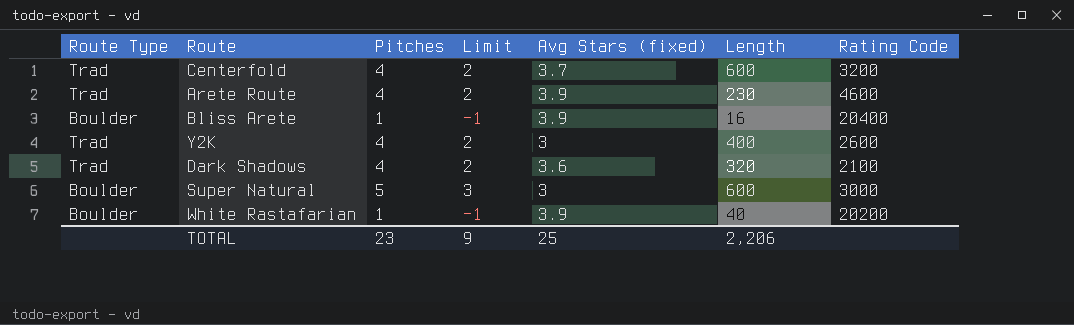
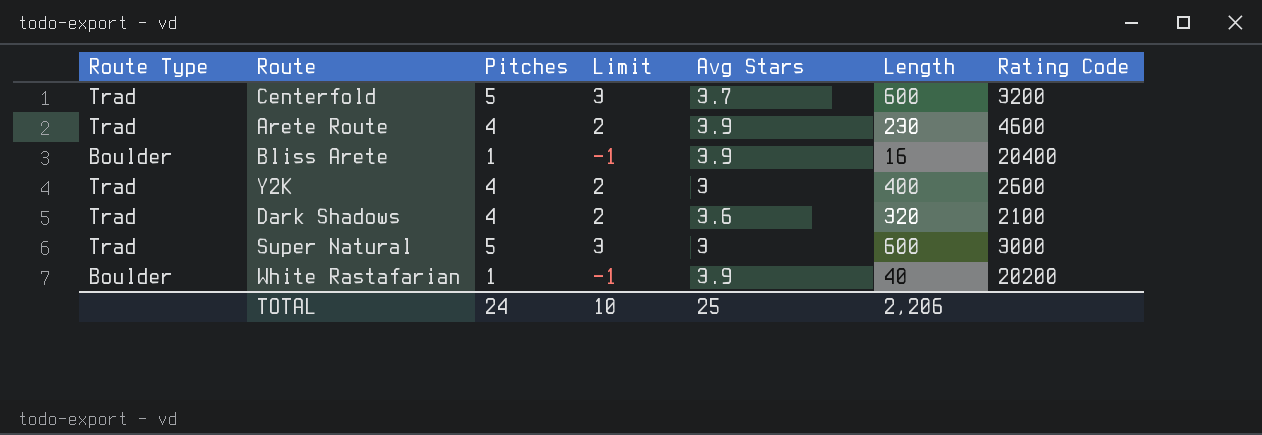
column name: Avg Stars (fixed) -> Avg Stars
Centerfold | Pitches: 4 -> 5
Centerfold | Limit: 2 -> 3
Super Natural | Route Type: Boulder -> Trad
TOTAL | Pitches: 23 -> 24
TOTAL | Limit: 9 -> 10

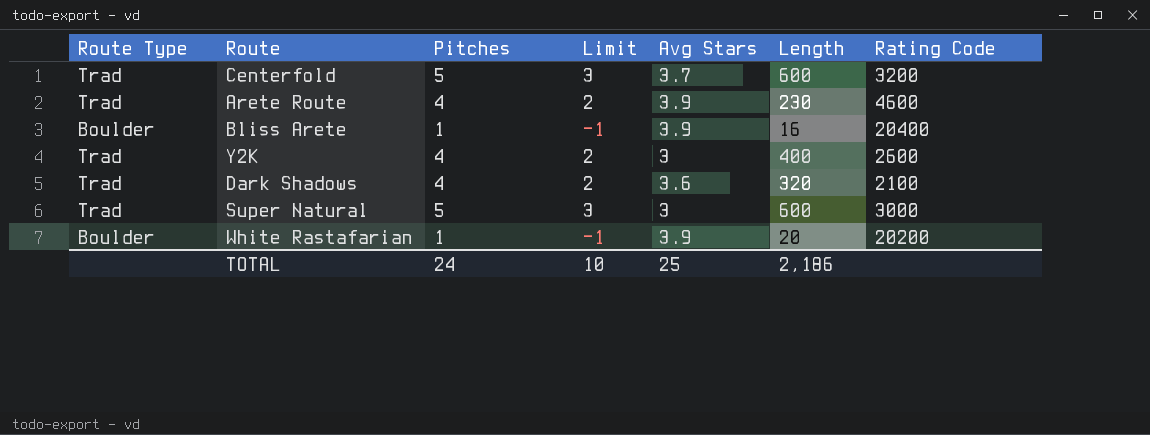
White Rastafarian | Length: 40 -> 20
TOTAL | Length: 2,206 -> 2,186

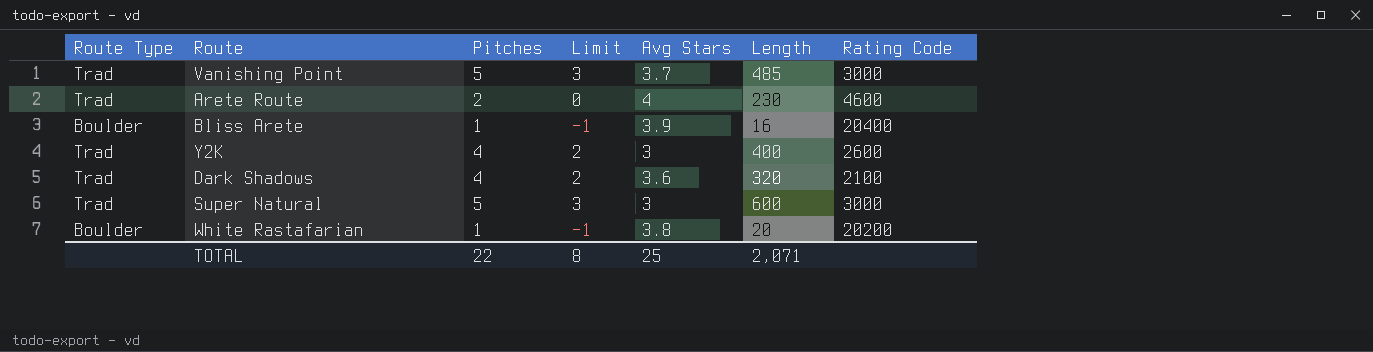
row Centerfold: Trad | 5 | 3 | 3.7 | 600 | 3200 -> none
row Vanishing Point: none -> Trad | 5 | 3 | 3.7 | 485 | 3000
Arete Route | Pitches: 4 -> 2
Arete Route | Limit: 2 -> 0
Arete Route | Avg Stars: 3.9 -> 4
White Rastafarian | Avg Stars: 3.9 -> 3.8
TOTAL | Pitches: 24 -> 22
TOTAL | Limit: 10 -> 8
TOTAL | Length: 2,186 -> 2,071

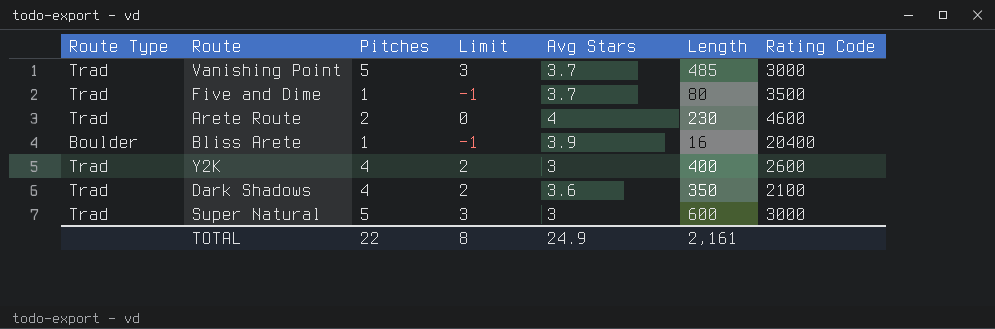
row White Rastafarian: Boulder | 1 | -1 | 3.8 | 20 | 20200 -> none
row Five and Dime: none -> Trad | 1 | -1 | 3.7 | 80 | 3500
Dark Shadows | Length: 320 -> 350
TOTAL | Avg Stars: 25 -> 24.9
TOTAL | Length: 2,071 -> 2,161

